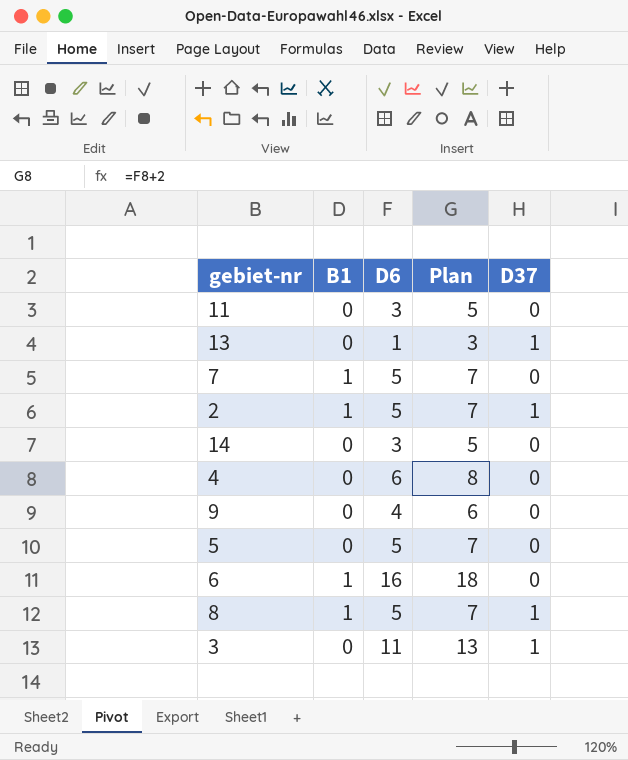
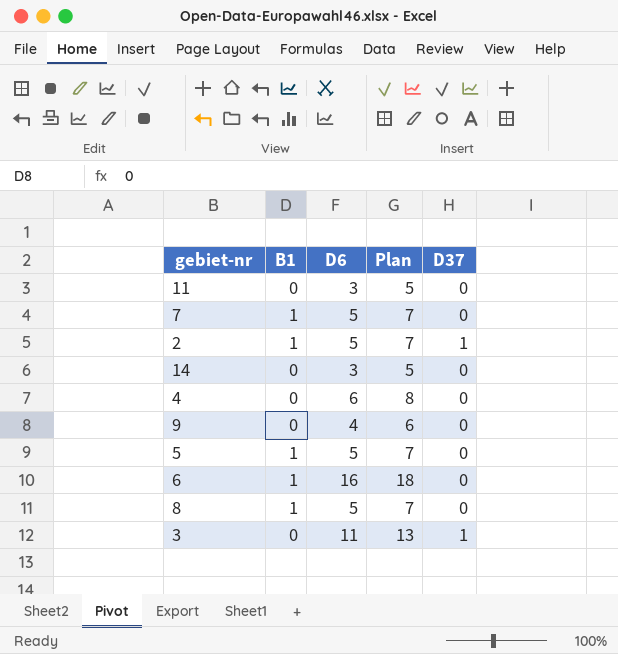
row 13: 0 | 1 | 3 | 1 -> none
5 | B1: 0 -> 1
8 | D37: 1 -> 0

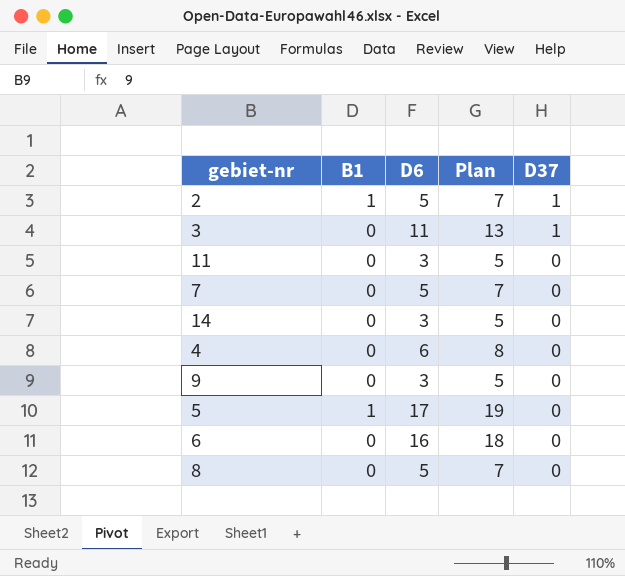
row order: none -> D37 descending
7 | B1: 1 -> 0
9 | D6: 4 -> 3
9 | Plan: 6 -> 5
5 | D6: 5 -> 17
5 | Plan: 7 -> 19
6 | B1: 1 -> 0
8 | B1: 1 -> 0

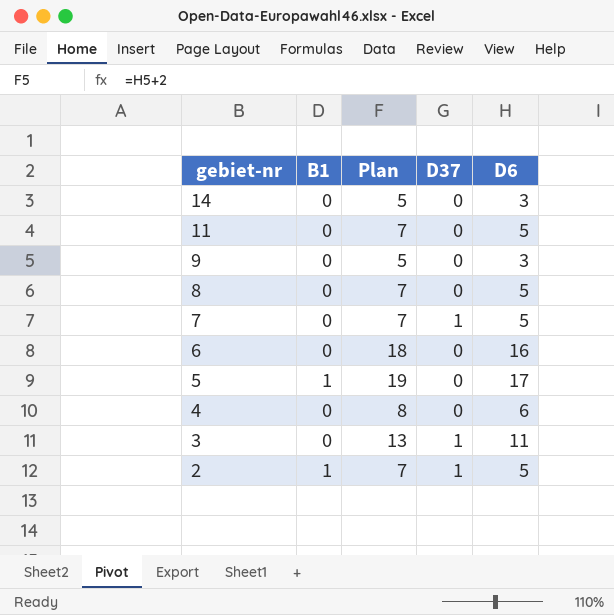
row order: D37 descending -> gebiet-nr descending
column D6 | position: 3 -> 5
11 | Plan: 5 -> 7
11 | D6: 3 -> 5
7 | D37: 0 -> 1

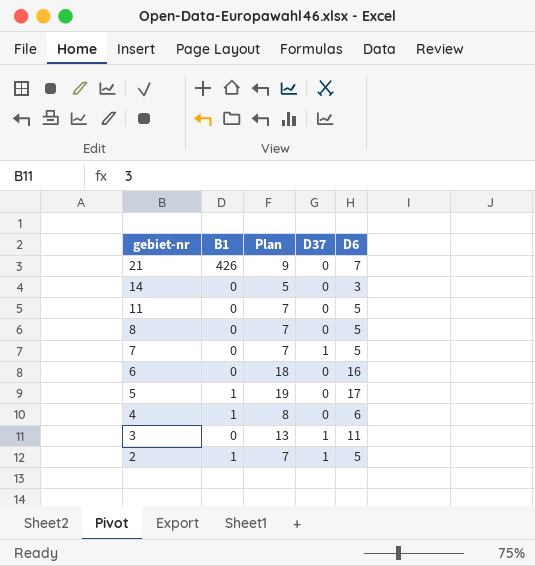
row 9: 0 | 5 | 0 | 3 -> none
row 21: none -> 426 | 9 | 0 | 7
4 | B1: 0 -> 1

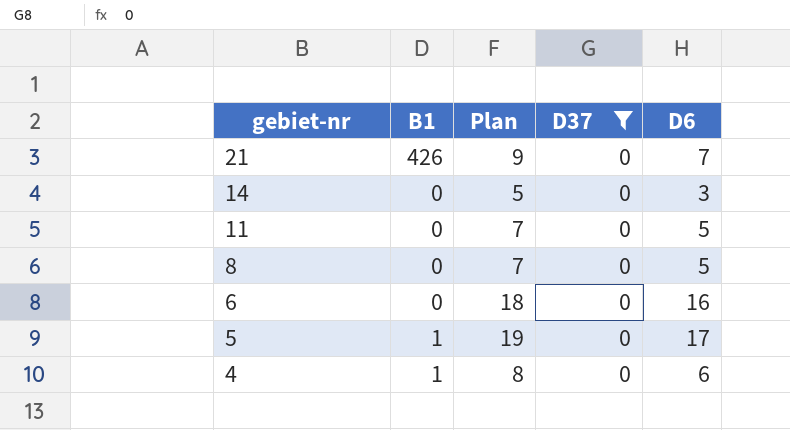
filter: none -> D37 = 0

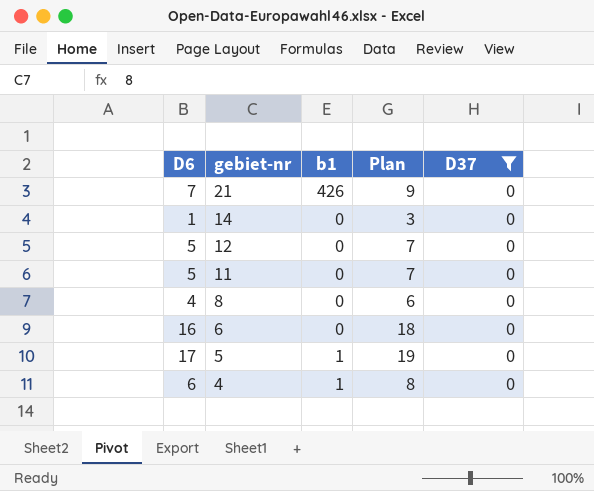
column D6 | position: 5 -> 1
column name: B1 -> b1
14 | D6: 3 -> 1
14 | Plan: 5 -> 3
row 12: none -> 5 | 0 | 7 | 0
8 | D6: 5 -> 4
8 | Plan: 7 -> 6

